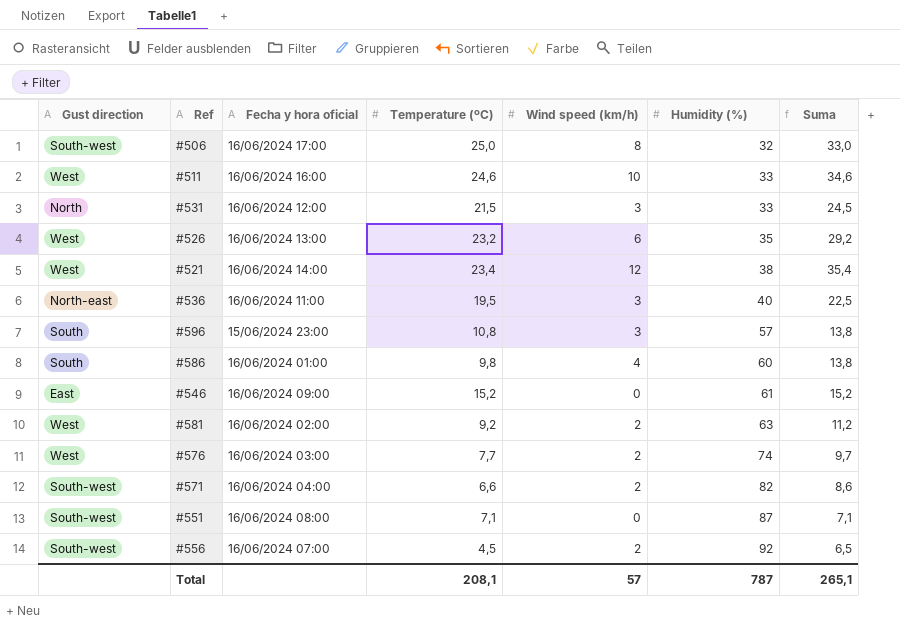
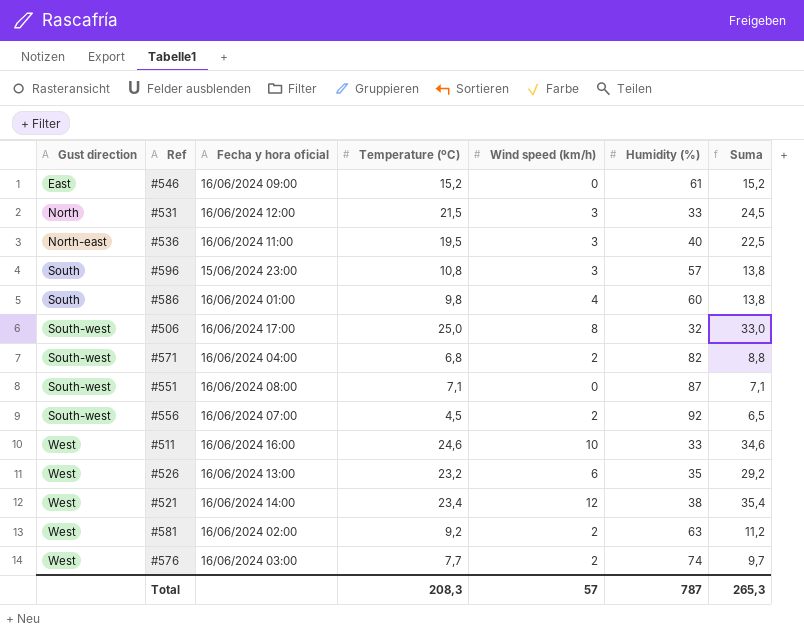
row order: Humidity (%) ascending -> Gust direction ascending
#571 | Temperature (ºC): 6,6 -> 6,8
#571 | Suma: 8,6 -> 8,8
Total | Temperature (ºC): 208,1 -> 208,3
Total | Suma: 265,1 -> 265,3

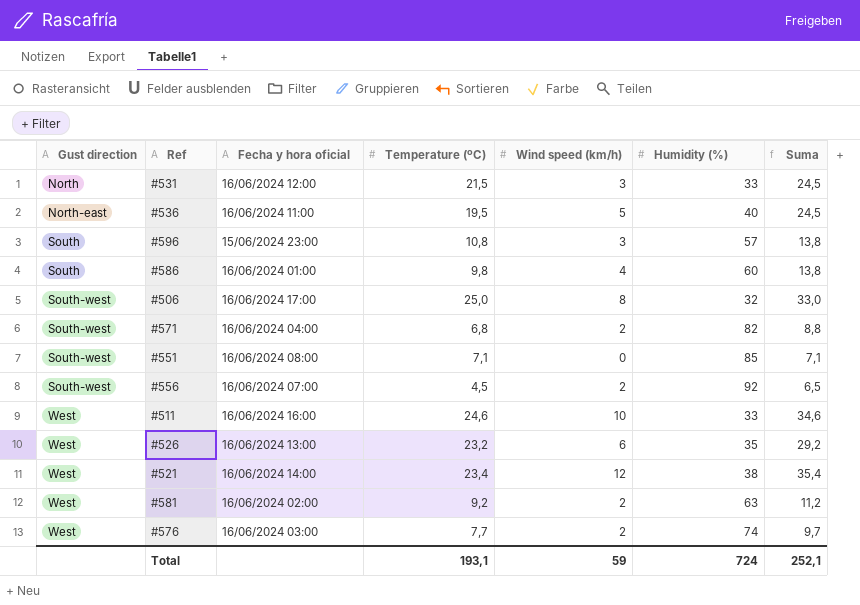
row #546: East | 16/06/2024 09:00 | 15,2 | 0 | 61 | 15,2 -> none
#536 | Wind speed (km/h): 3 -> 5
#536 | Suma: 22,5 -> 24,5
#551 | Humidity (%): 87 -> 85
Total | Temperature (ºC): 208,3 -> 193,1
Total | Wind speed (km/h): 57 -> 59
Total | Humidity (%): 787 -> 724
Total | Suma: 265,3 -> 252,1

